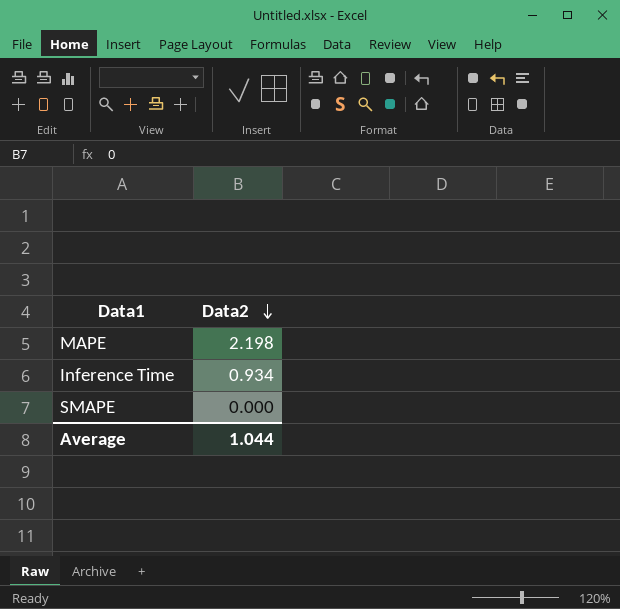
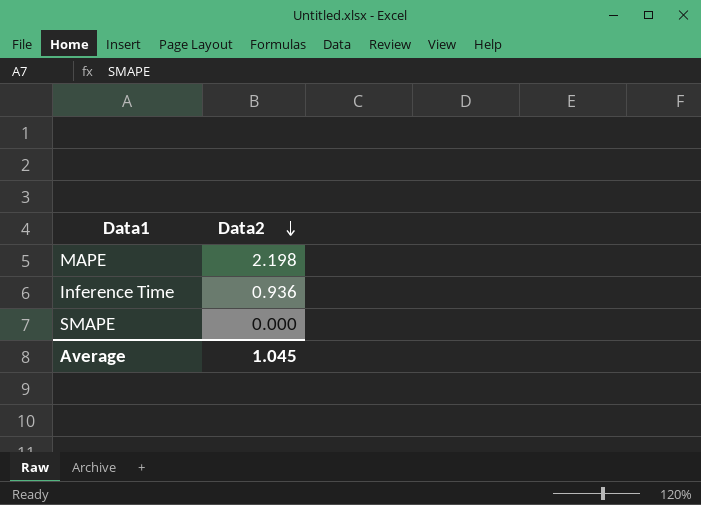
Inference Time | Data2: 0.934 -> 0.936
Average | Data2: 1.044 -> 1.045

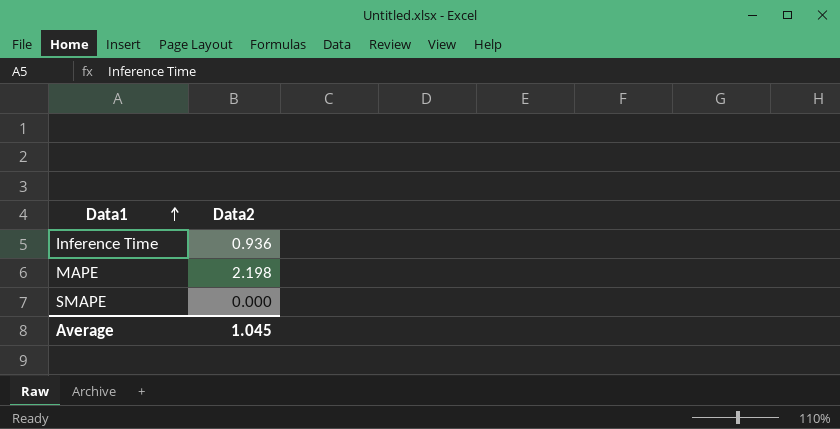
row order: Data2 descending -> Data1 ascending

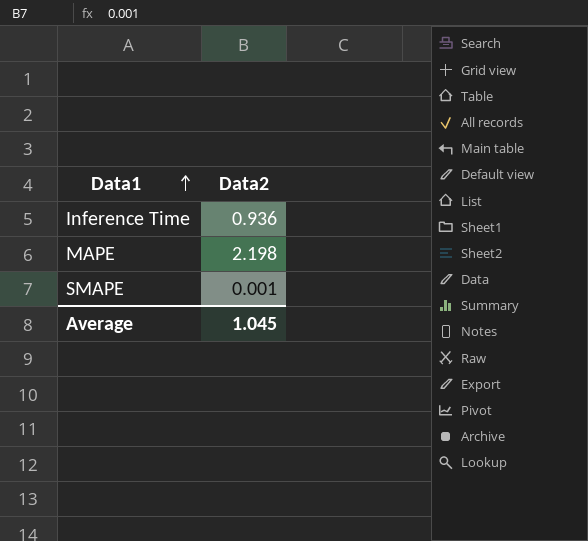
SMAPE | Data2: 0.000 -> 0.001

